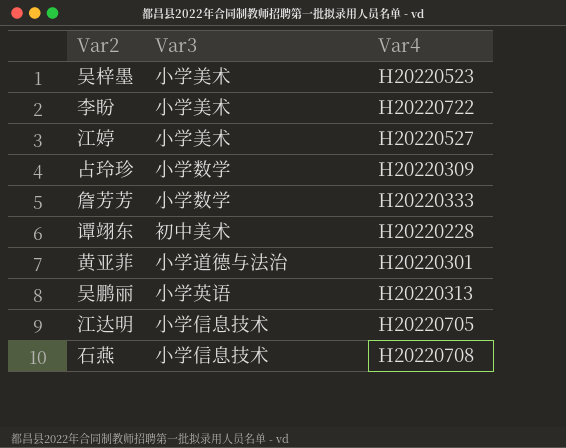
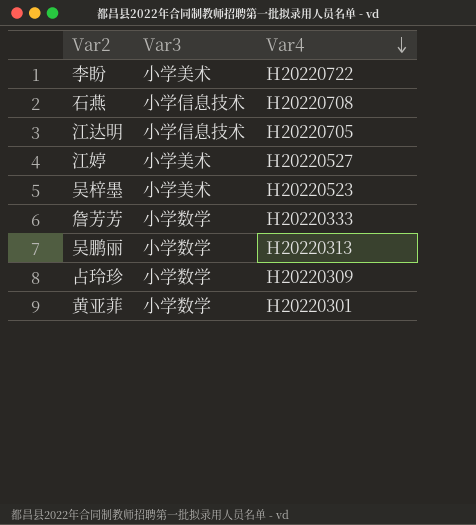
row order: none -> Var4 descending
row 谭翊东: 初中美术 | H20220228 -> none
吴鹏丽 | Var3: 小学英语 -> 小学数学
黄亚菲 | Var3: 小学道德与法治 -> 小学数学

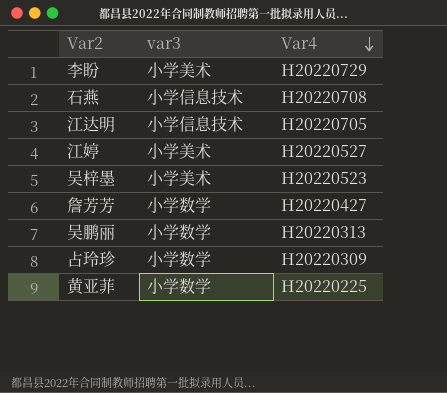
column name: Var3 -> var3
李盼 | Var4: H20220722 -> H20220729
詹芳芳 | Var4: H20220333 -> H20220427
黄亚菲 | Var4: H20220301 -> H20220225

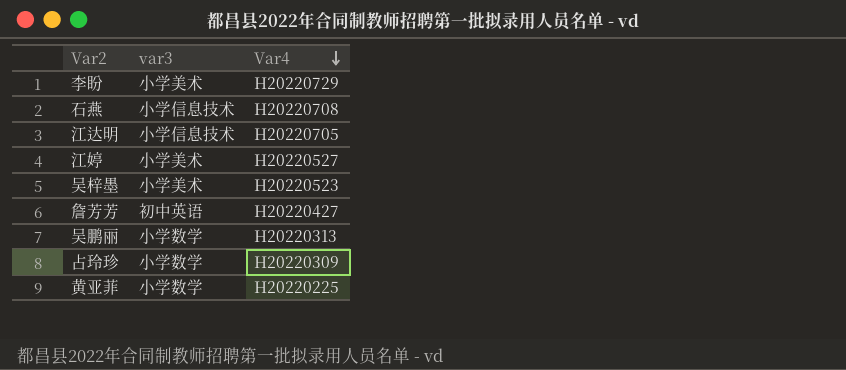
詹芳芳 | var3: 小学数学 -> 初中英语

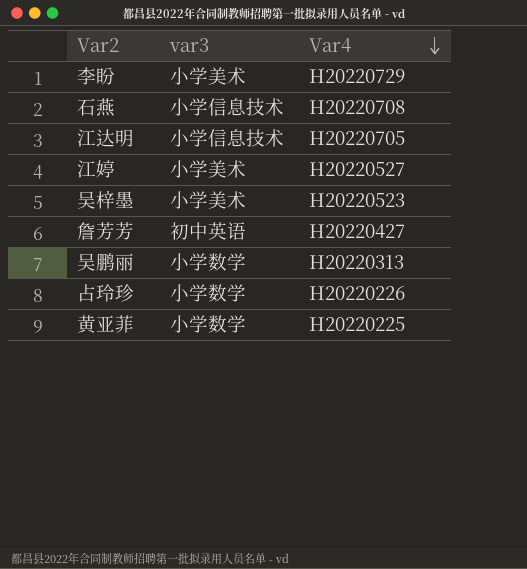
占玲珍 | Var4: H20220309 -> H20220226

